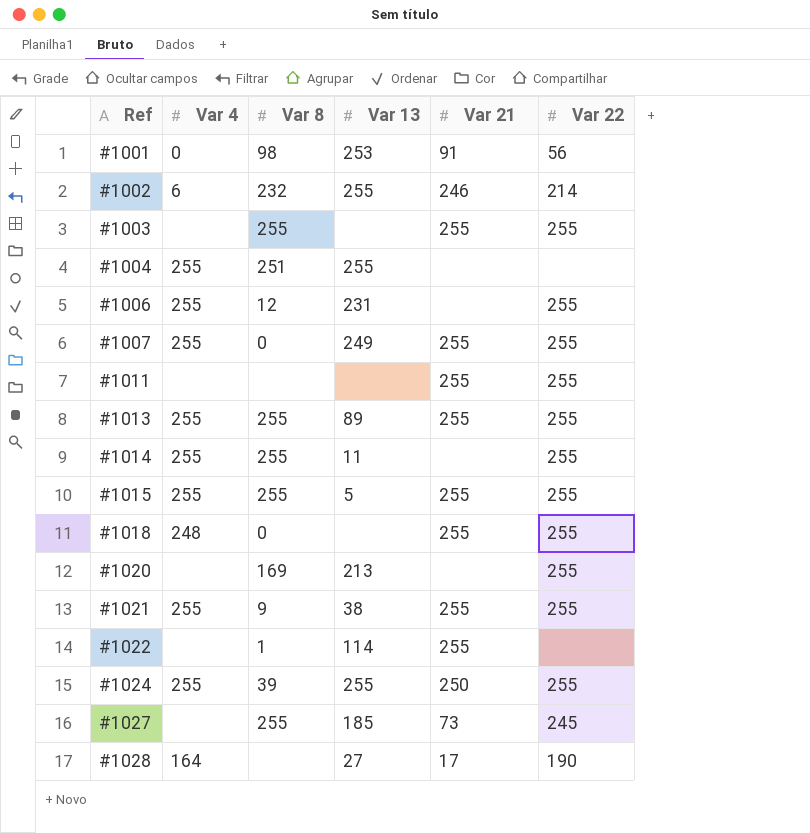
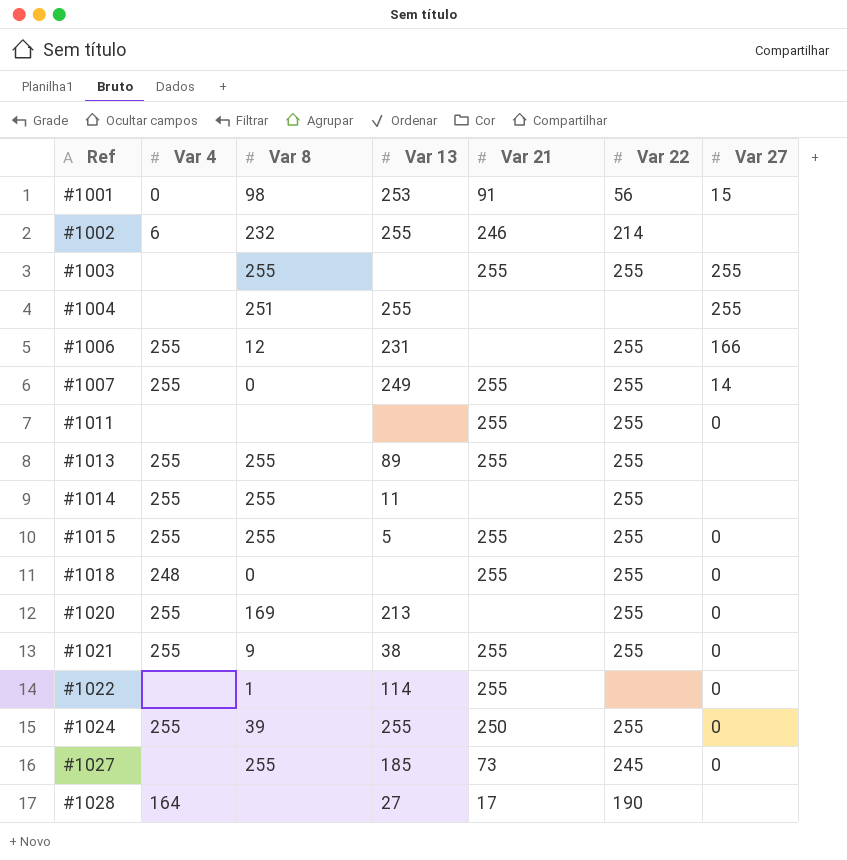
column Var 27 | position: none -> 7
#1004 | Var 4: 255 -> none
#1020 | Var 4: none -> 255

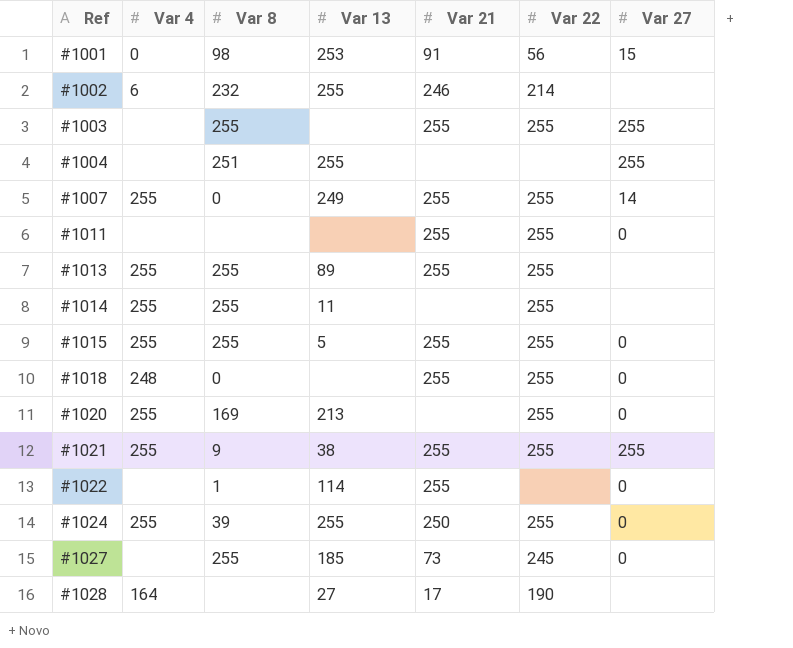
row #1006: 255 | 12 | 231 | none | 255 | 166 -> none
#1021 | Var 27: 0 -> 255

